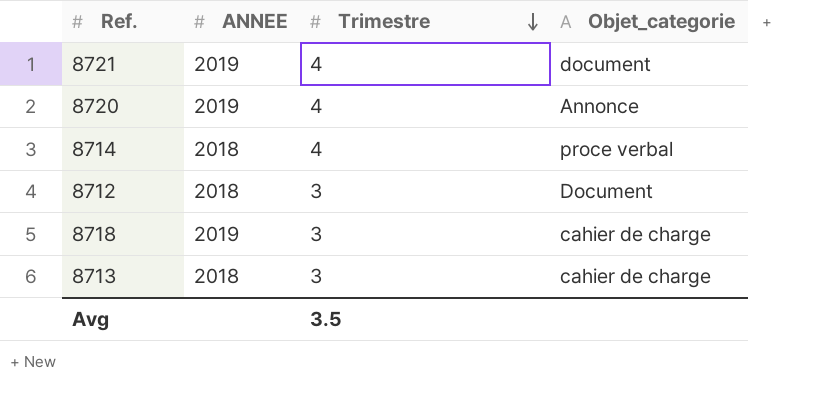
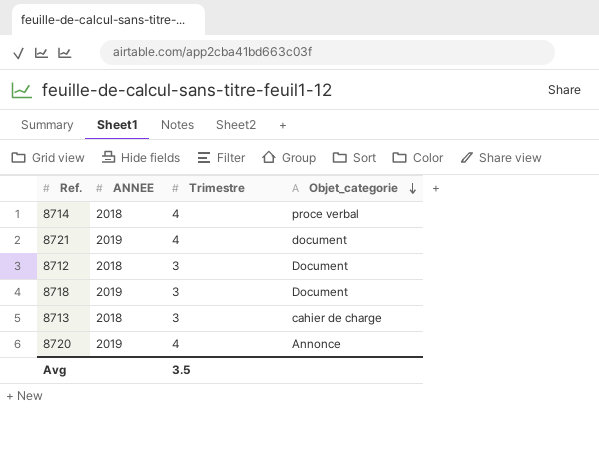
row order: Trimestre descending -> Objet_categorie descending
8718 | Objet_categorie: cahier de charge -> Document

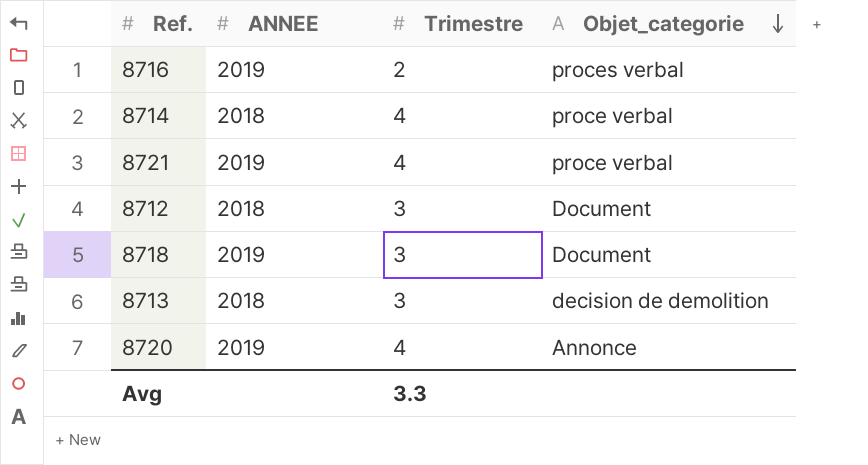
row 8716: none -> 2019 | 2 | proces verbal
8721 | Objet_categorie: document -> proce verbal
8713 | Objet_categorie: cahier de charge -> decision de demolition
Avg | Trimestre: 3.5 -> 3.3

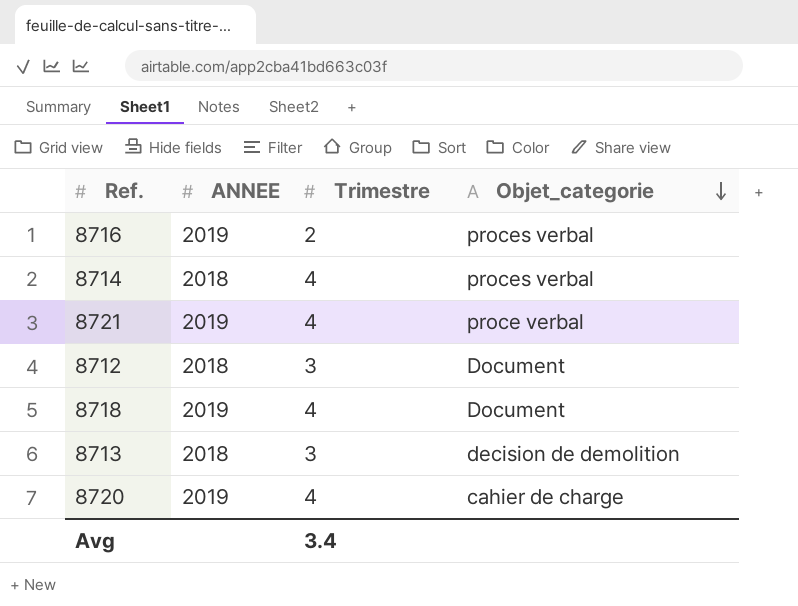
8714 | Objet_categorie: proce verbal -> proces verbal
8718 | Trimestre: 3 -> 4
8720 | Objet_categorie: Annonce -> cahier de charge
Avg | Trimestre: 3.3 -> 3.4

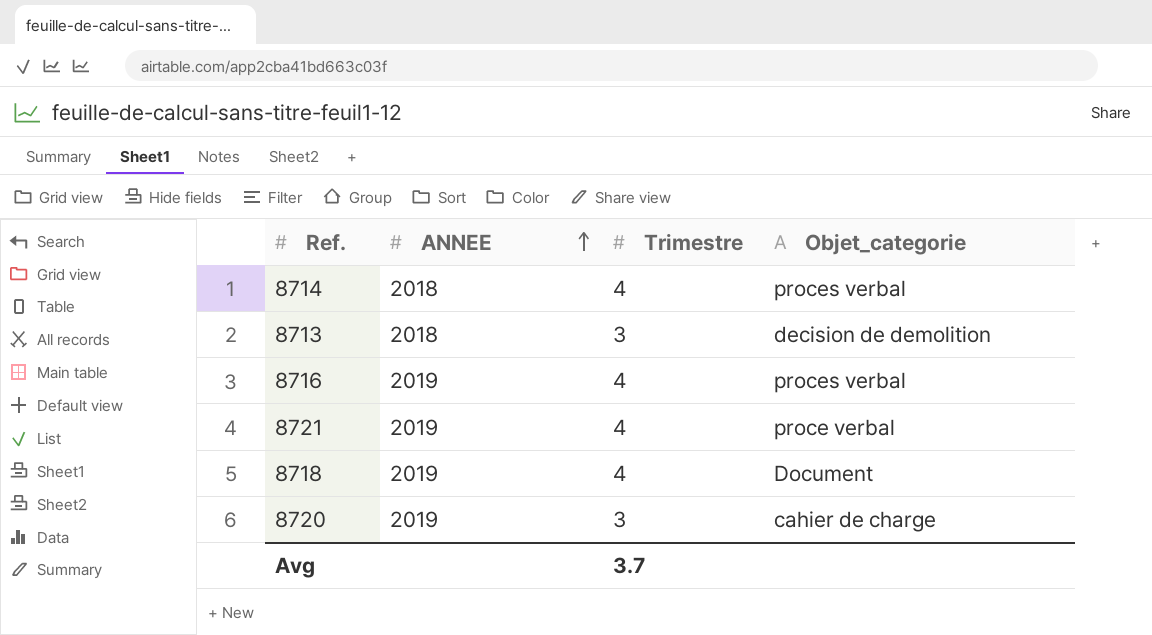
row order: Objet_categorie descending -> ANNEE ascending
row 8712: 2018 | 3 | Document -> none
8716 | Trimestre: 2 -> 4
8720 | Trimestre: 4 -> 3
Avg | Trimestre: 3.4 -> 3.7

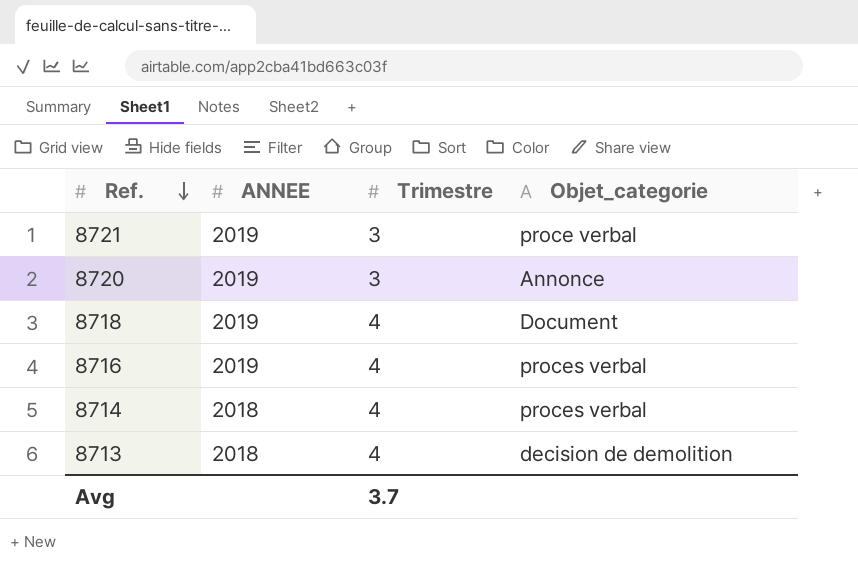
row order: ANNEE ascending -> Ref. descending
8721 | Trimestre: 4 -> 3
8720 | Objet_categorie: cahier de charge -> Annonce
8713 | Trimestre: 3 -> 4

